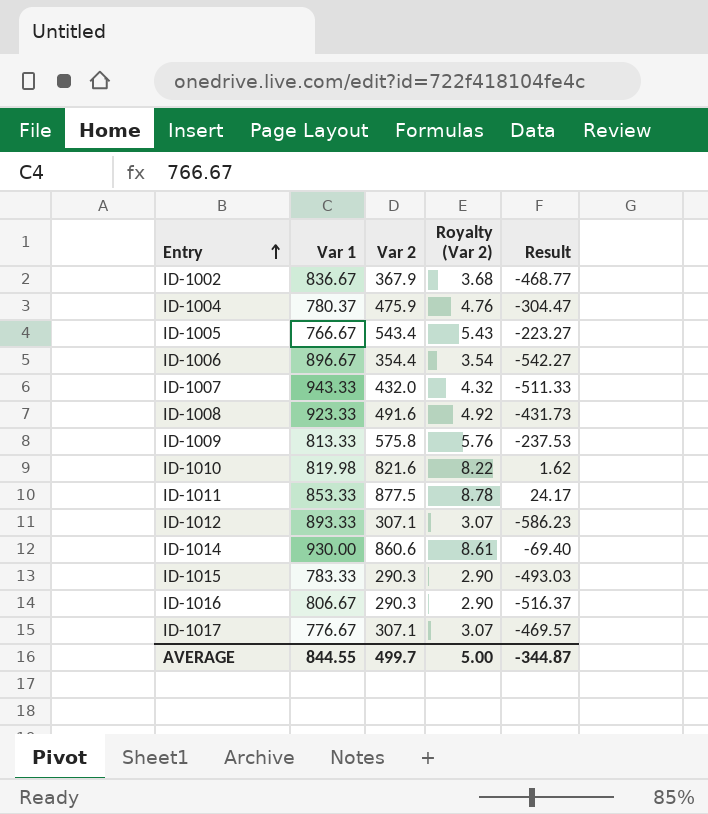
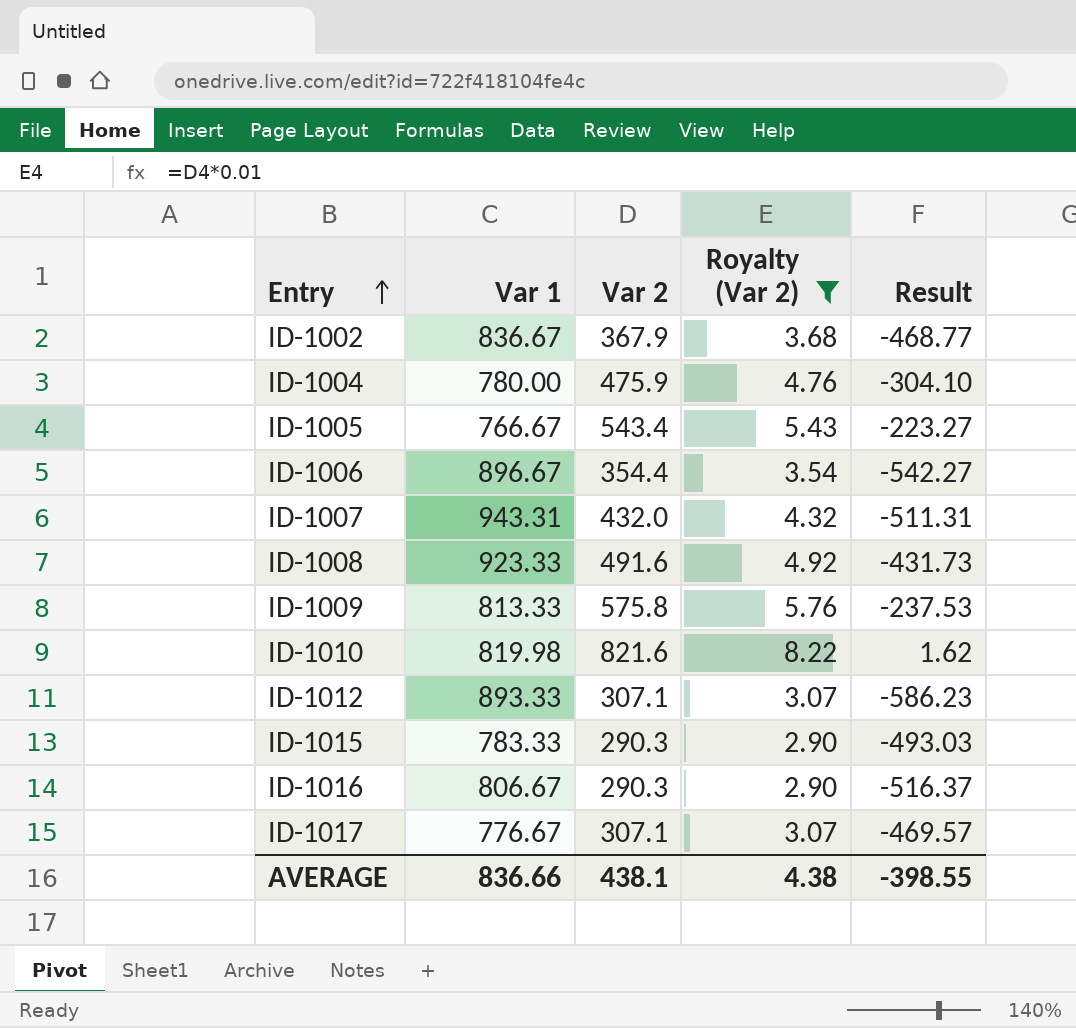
filter: none -> Royalty (Var 2) <= 8.22
ID-1004 | Var 1: 780.37 -> 780.00
ID-1004 | Result: -304.47 -> -304.10
ID-1007 | Var 1: 943.33 -> 943.31
ID-1007 | Result: -511.33 -> -511.31
AVERAGE | Var 1: 844.55 -> 836.66
AVERAGE | Var 2: 499.7 -> 438.1
AVERAGE | Royalty (Var 2): 5.00 -> 4.38
AVERAGE | Result: -344.87 -> -398.55

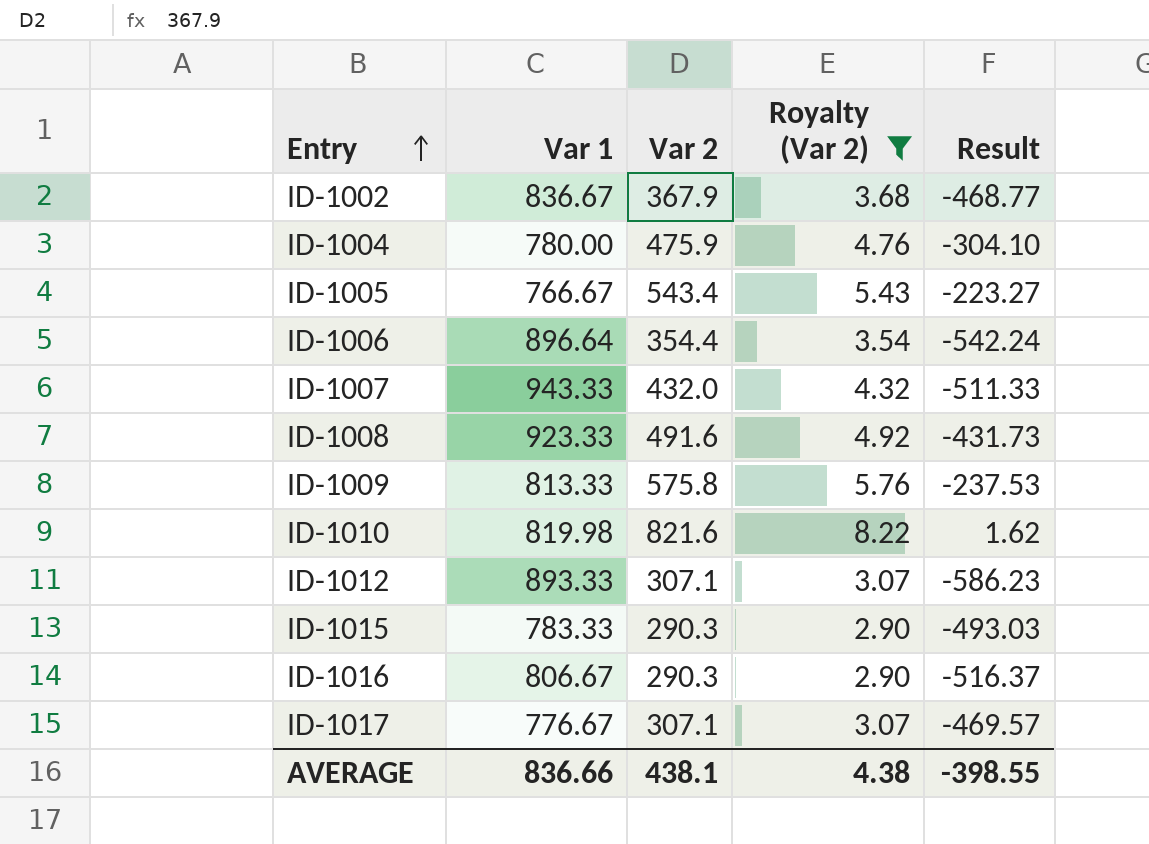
ID-1006 | Var 1: 896.67 -> 896.64
ID-1006 | Result: -542.27 -> -542.24
ID-1007 | Var 1: 943.31 -> 943.33
ID-1007 | Result: -511.31 -> -511.33

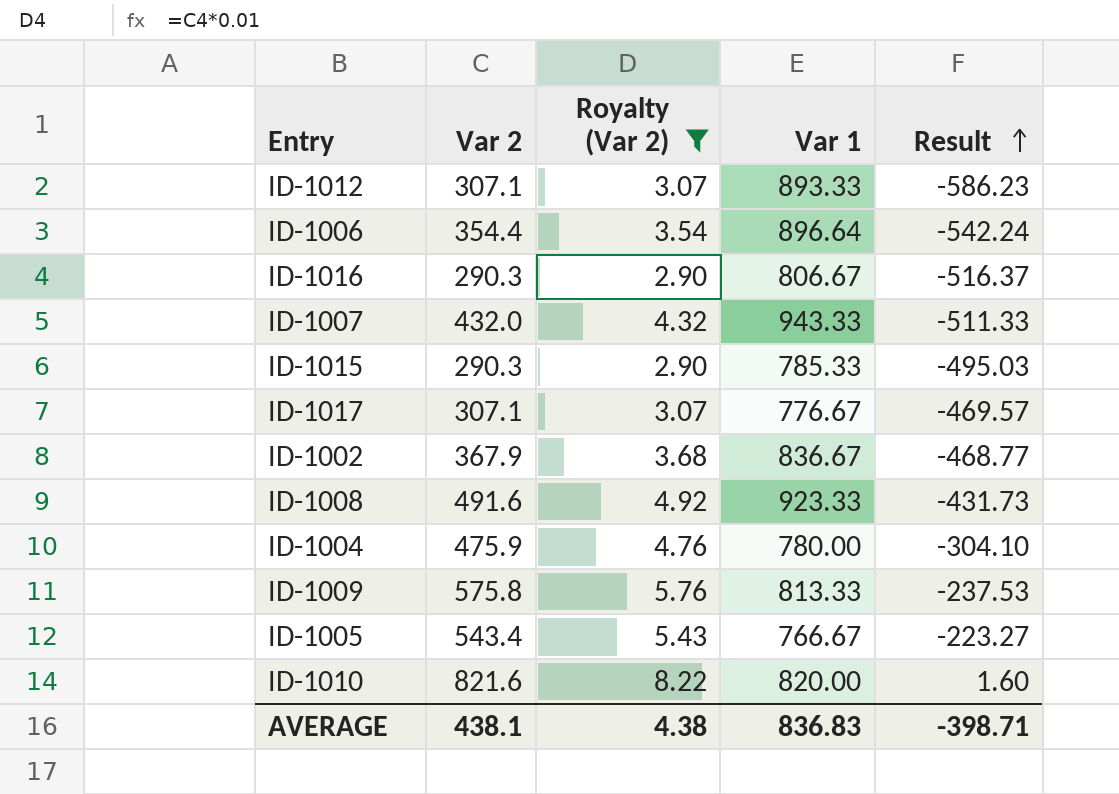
row order: Entry ascending -> Result ascending
column Var 1 | position: 2 -> 4
ID-1015 | Var 1: 783.33 -> 785.33
ID-1015 | Result: -493.03 -> -495.03
ID-1010 | Var 1: 819.98 -> 820.00
ID-1010 | Result: 1.62 -> 1.60
AVERAGE | Var 1: 836.66 -> 836.83
AVERAGE | Result: -398.55 -> -398.71

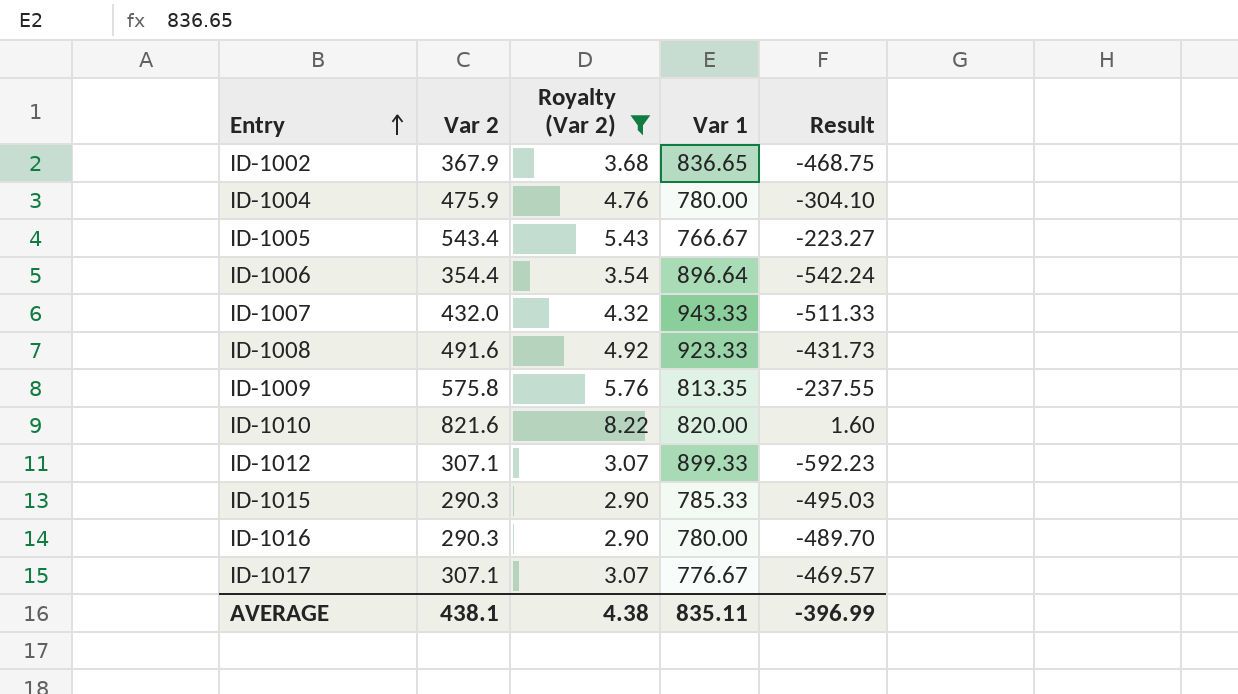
row order: Result ascending -> Entry ascending
ID-1002 | Var 1: 836.67 -> 836.65
ID-1002 | Result: -468.77 -> -468.75
ID-1009 | Var 1: 813.33 -> 813.35
ID-1009 | Result: -237.53 -> -237.55
ID-1012 | Var 1: 893.33 -> 899.33
ID-1012 | Result: -586.23 -> -592.23
ID-1016 | Var 1: 806.67 -> 780.00
ID-1016 | Result: -516.37 -> -489.70
AVERAGE | Var 1: 836.83 -> 835.11
AVERAGE | Result: -398.71 -> -396.99

